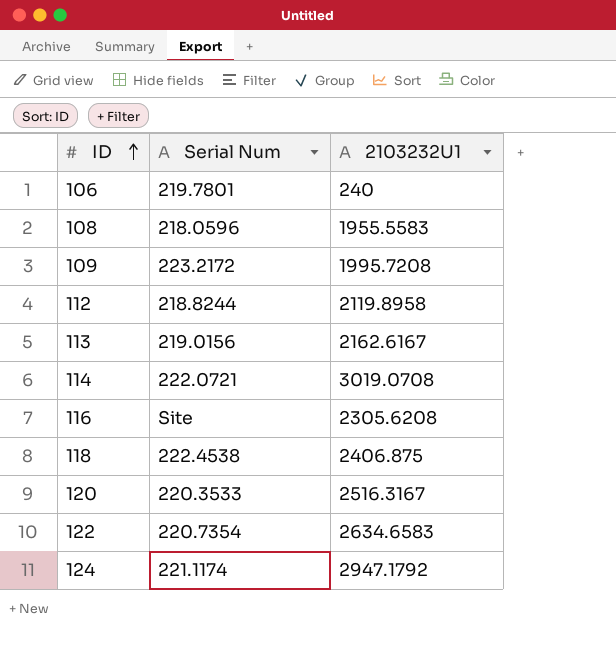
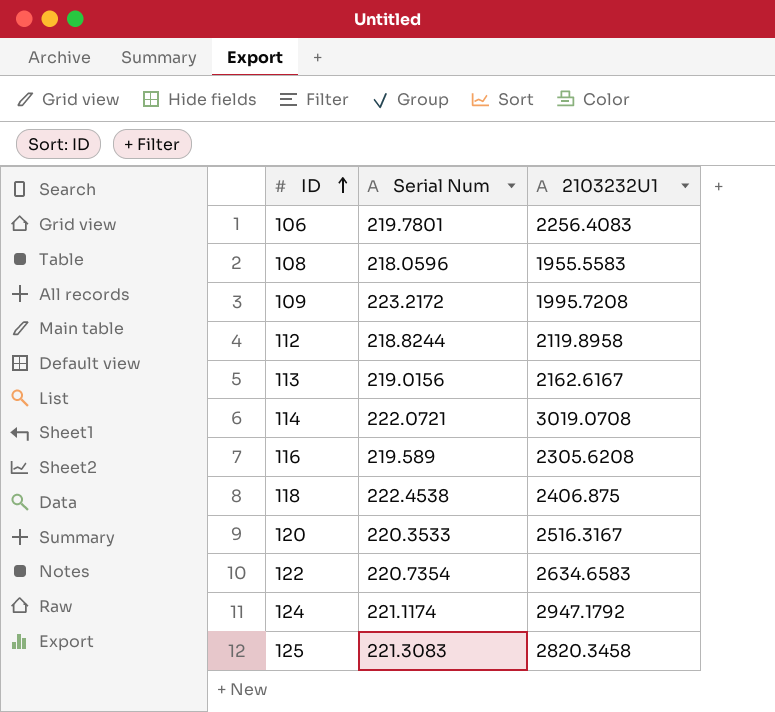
106 | 2103232U1: 240 -> 2256.4083
116 | Serial Num: Site -> 219.589
row 125: none -> 221.3083 | 2820.3458

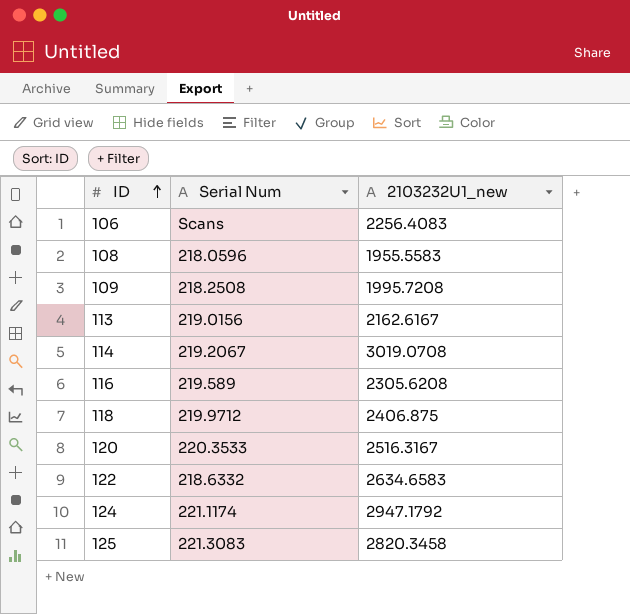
column name: 2103232U1 -> 2103232U1_new
row 112: 218.8244 | 2119.8958 -> none
106 | Serial Num: 219.7801 -> Scans
109 | Serial Num: 223.2172 -> 218.2508
114 | Serial Num: 222.0721 -> 219.2067
118 | Serial Num: 222.4538 -> 219.9712
122 | Serial Num: 220.7354 -> 218.6332

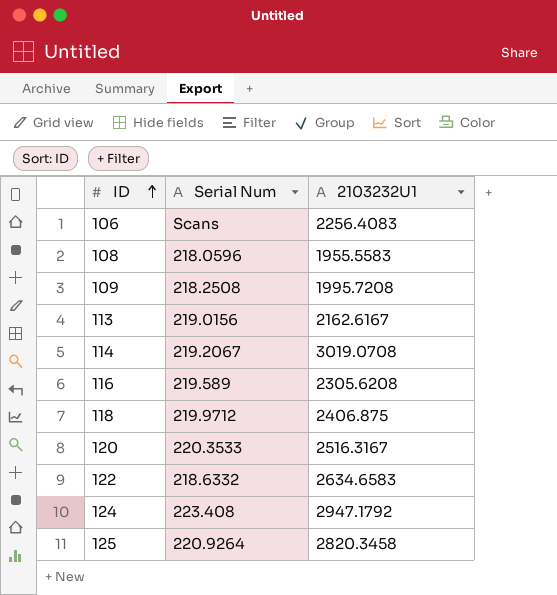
column name: 2103232U1_new -> 2103232U1
124 | Serial Num: 221.1174 -> 223.408
125 | Serial Num: 221.3083 -> 220.9264

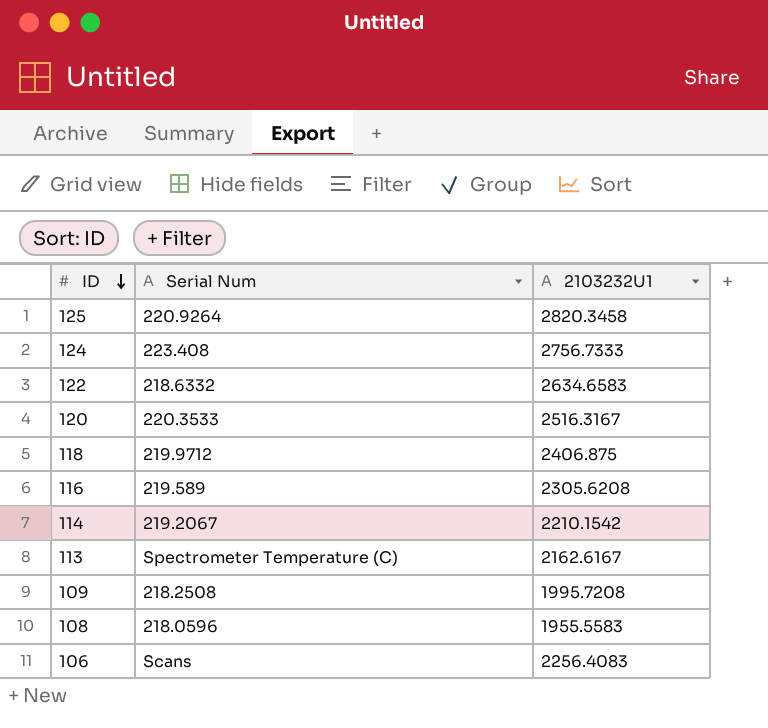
row order: ID ascending -> ID descending
124 | 2103232U1: 2947.1792 -> 2756.7333
114 | 2103232U1: 3019.0708 -> 2210.1542
113 | Serial Num: 219.0156 -> Spectrometer Temperature (C)

